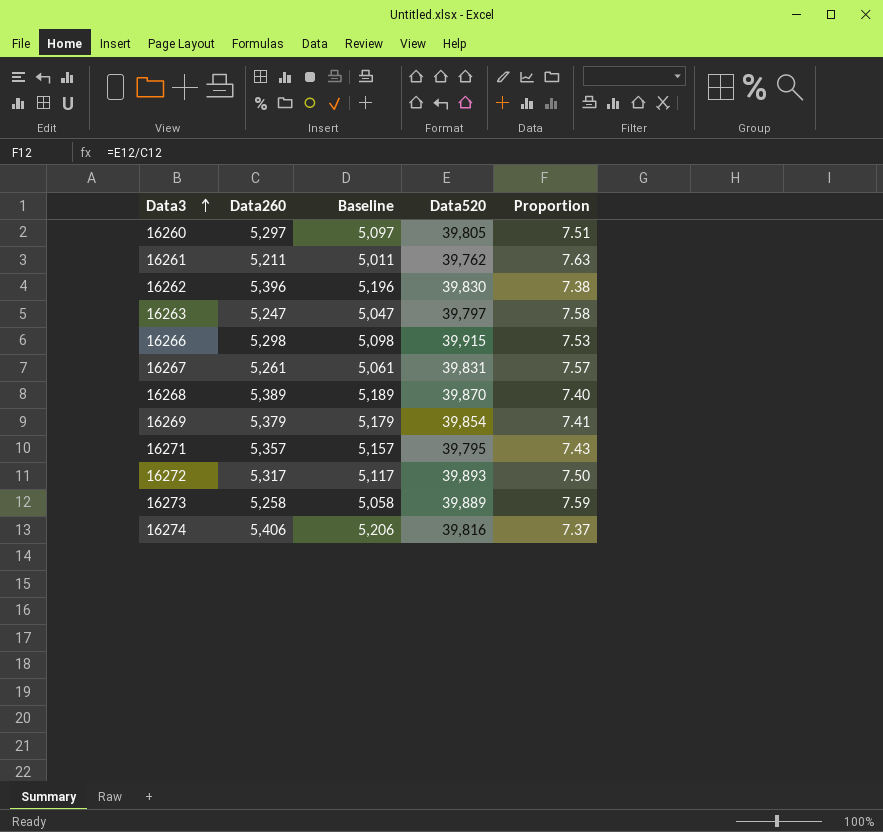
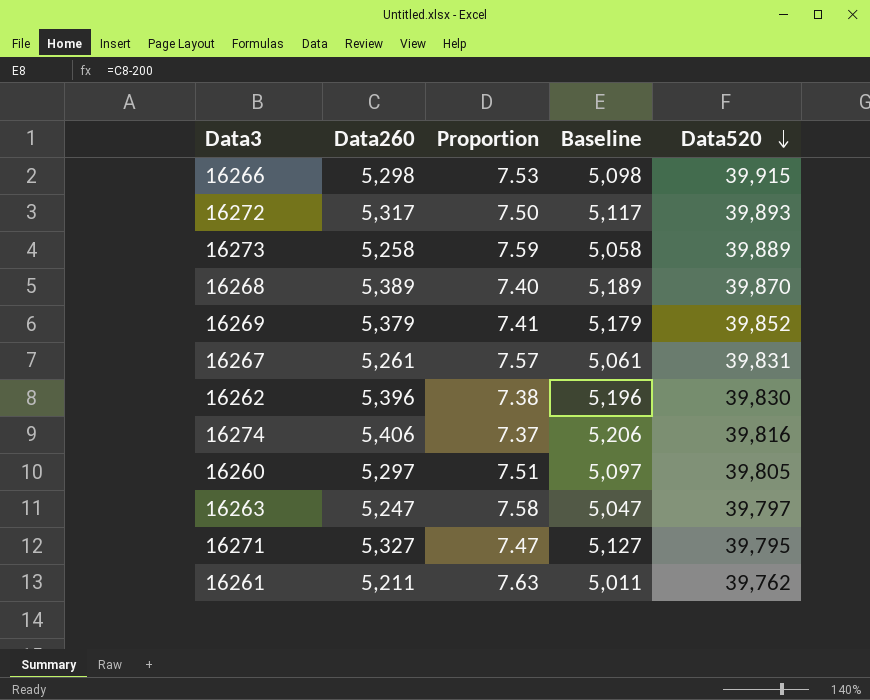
row order: Data3 ascending -> Data520 descending
column Proportion | position: 5 -> 3
16269 | Data520: 39,854 -> 39,852
16271 | Data260: 5,357 -> 5,327
16271 | Proportion: 7.43 -> 7.47
16271 | Baseline: 5,157 -> 5,127

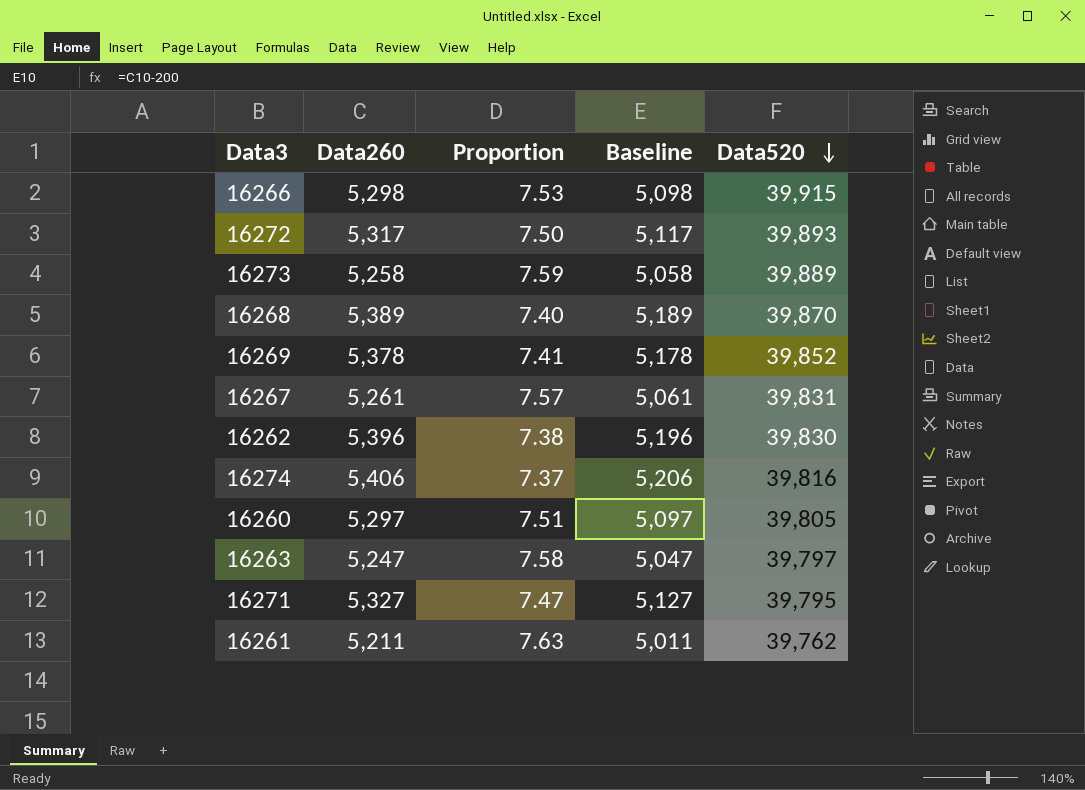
16269 | Data260: 5,379 -> 5,378
16269 | Baseline: 5,179 -> 5,178

